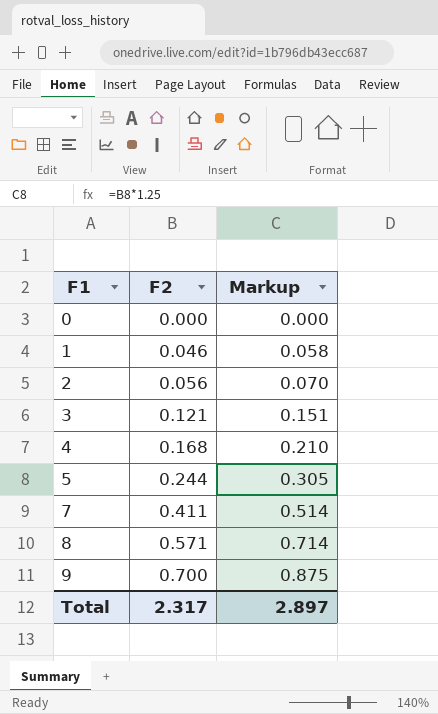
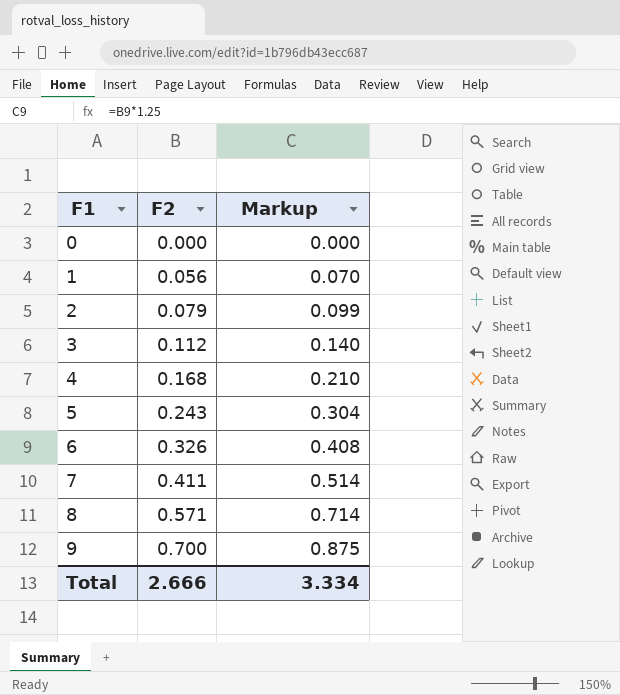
1 | F2: 0.046 -> 0.056
1 | Markup: 0.058 -> 0.070
2 | F2: 0.056 -> 0.079
2 | Markup: 0.070 -> 0.099
3 | F2: 0.121 -> 0.112
3 | Markup: 0.151 -> 0.140
5 | F2: 0.244 -> 0.243
5 | Markup: 0.305 -> 0.304
row 6: none -> 0.326 | 0.408
Total | F2: 2.317 -> 2.666
Total | Markup: 2.897 -> 3.334

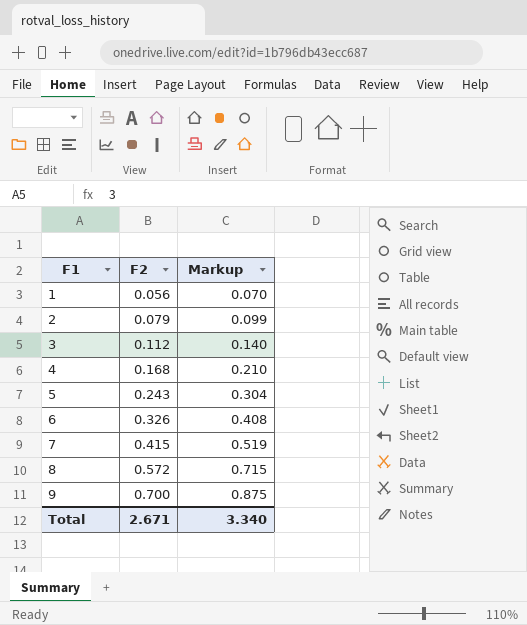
row 0: 0.000 | 0.000 -> none
7 | F2: 0.411 -> 0.415
7 | Markup: 0.514 -> 0.519
8 | F2: 0.571 -> 0.572
8 | Markup: 0.714 -> 0.715
Total | F2: 2.666 -> 2.671
Total | Markup: 3.334 -> 3.340

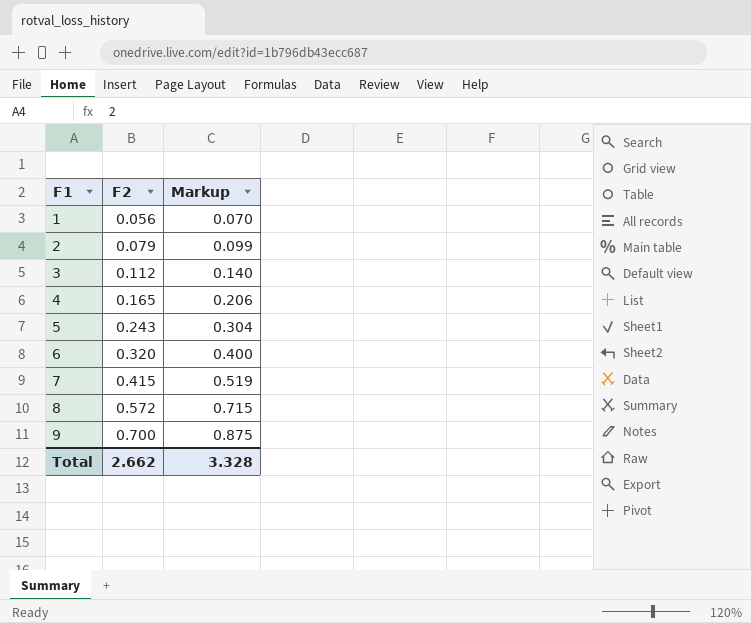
4 | F2: 0.168 -> 0.165
4 | Markup: 0.210 -> 0.206
6 | F2: 0.326 -> 0.320
6 | Markup: 0.408 -> 0.400
Total | F2: 2.671 -> 2.662
Total | Markup: 3.340 -> 3.328

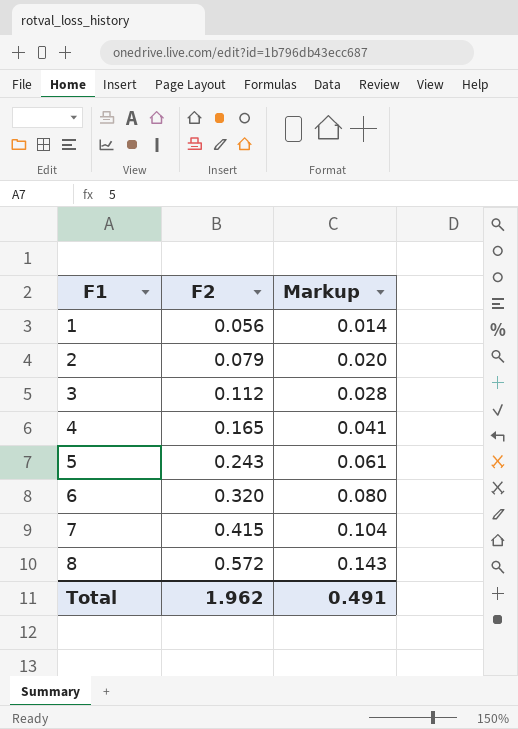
column Markup | formula: [F2] * 1.25 -> [F2] * 0.25
row 9: 0.700 | 0.875 -> none
Total | F2: 2.662 -> 1.962
Total | Markup: 3.328 -> 0.491

